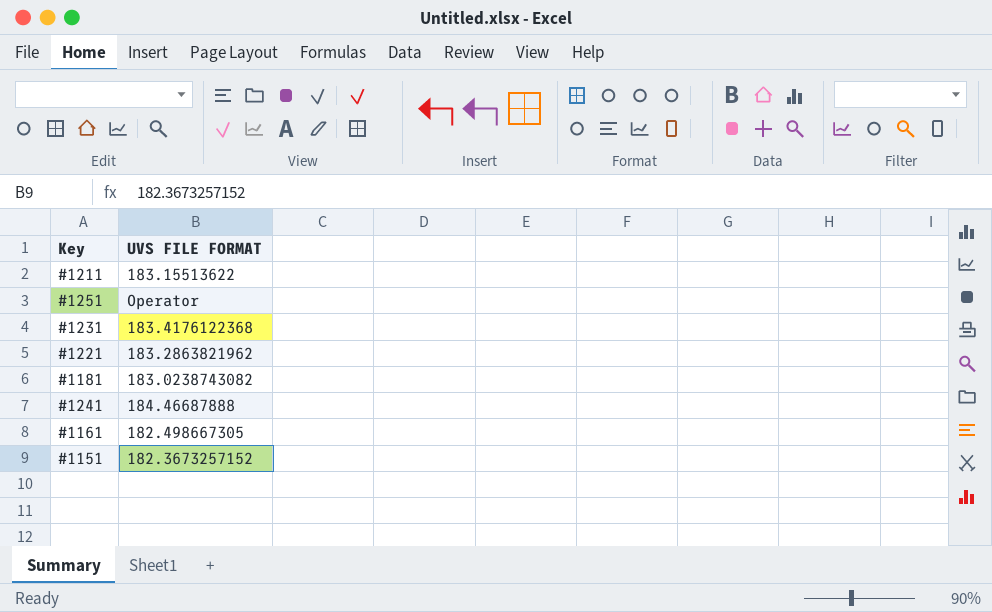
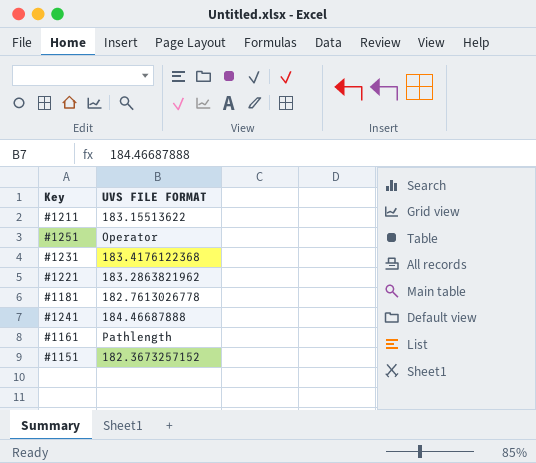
#1181 | UVS FILE FORMAT: 183.0238743082 -> 182.7613026778
#1161 | UVS FILE FORMAT: 182.498667305 -> Pathlength

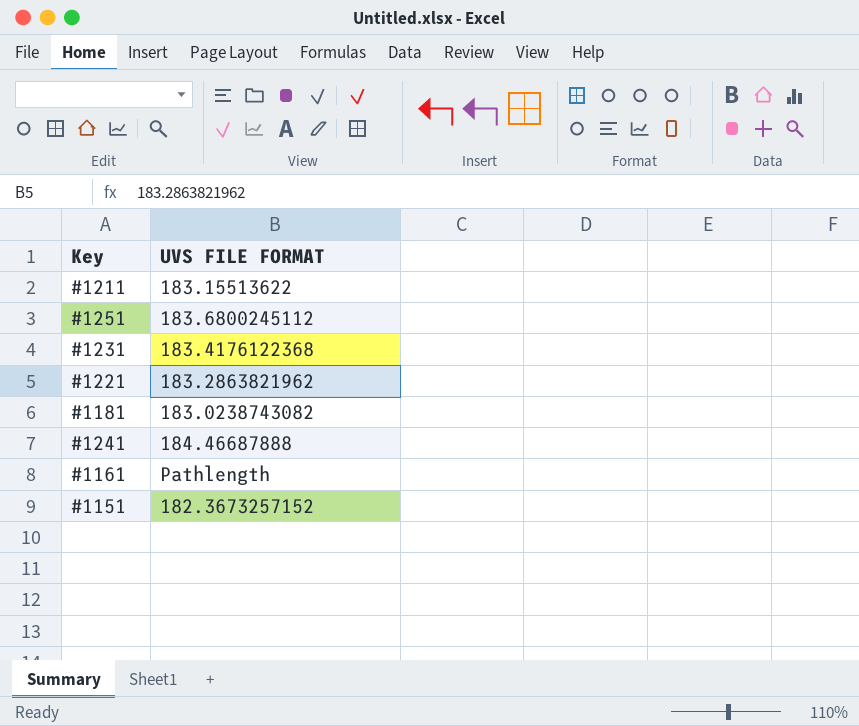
#1251 | UVS FILE FORMAT: Operator -> 183.6800245112
#1181 | UVS FILE FORMAT: 182.7613026778 -> 183.0238743082

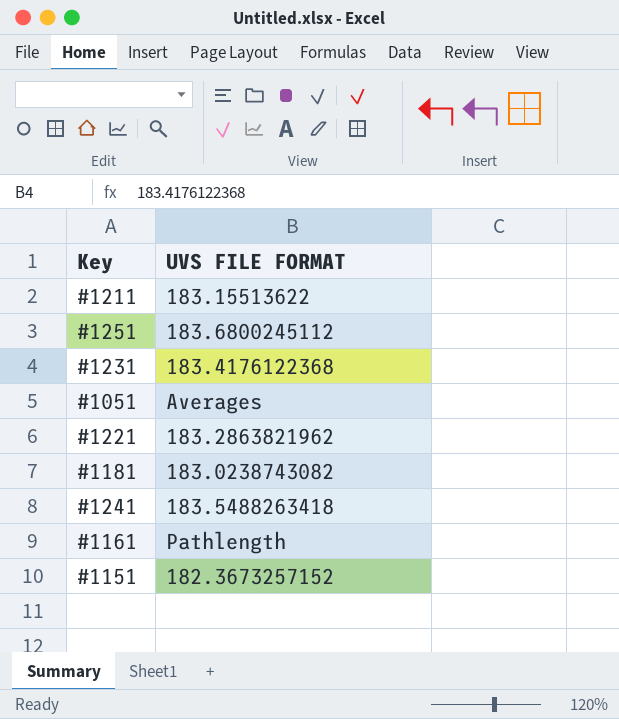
row #1051: none -> Averages
#1241 | UVS FILE FORMAT: 184.46687888 -> 183.5488263418

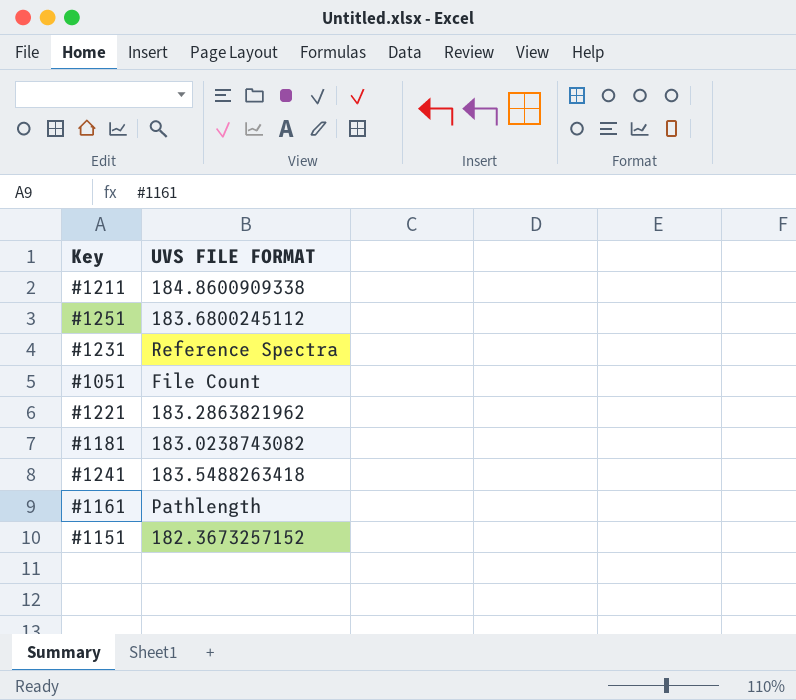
#1211 | UVS FILE FORMAT: 183.15513622 -> 184.8600909338
#1231 | UVS FILE FORMAT: 183.4176122368 -> Reference Spectra
#1051 | UVS FILE FORMAT: Averages -> File Count

